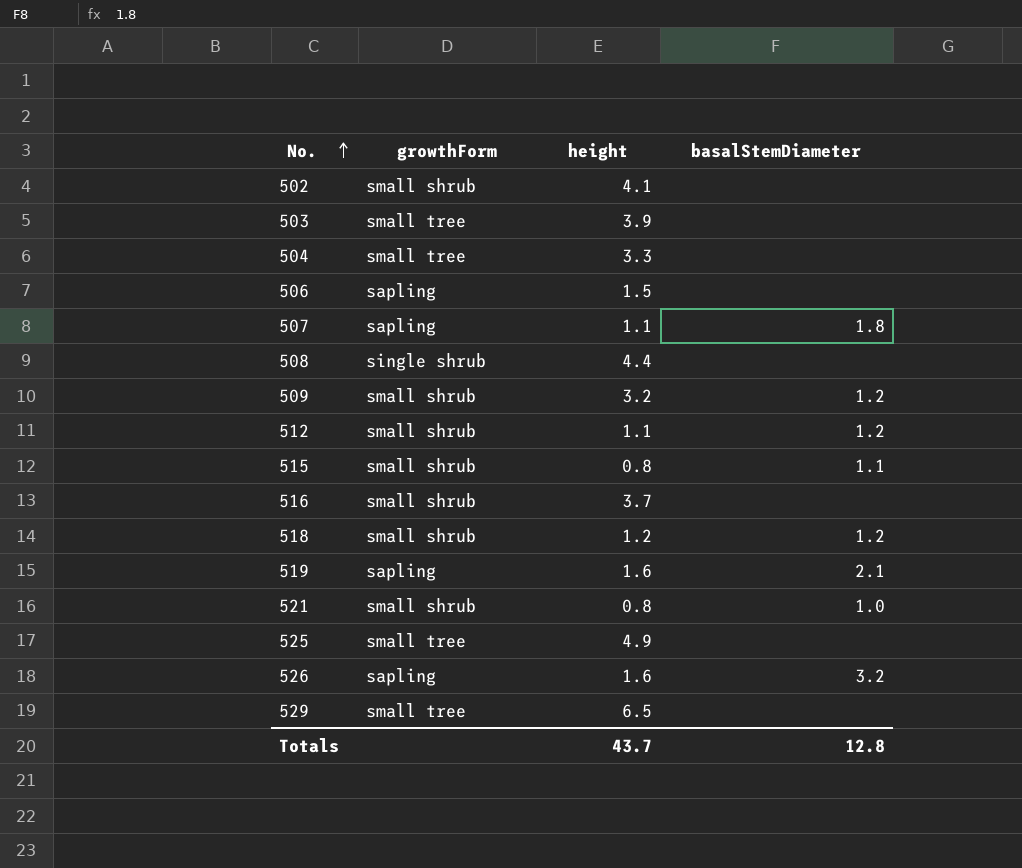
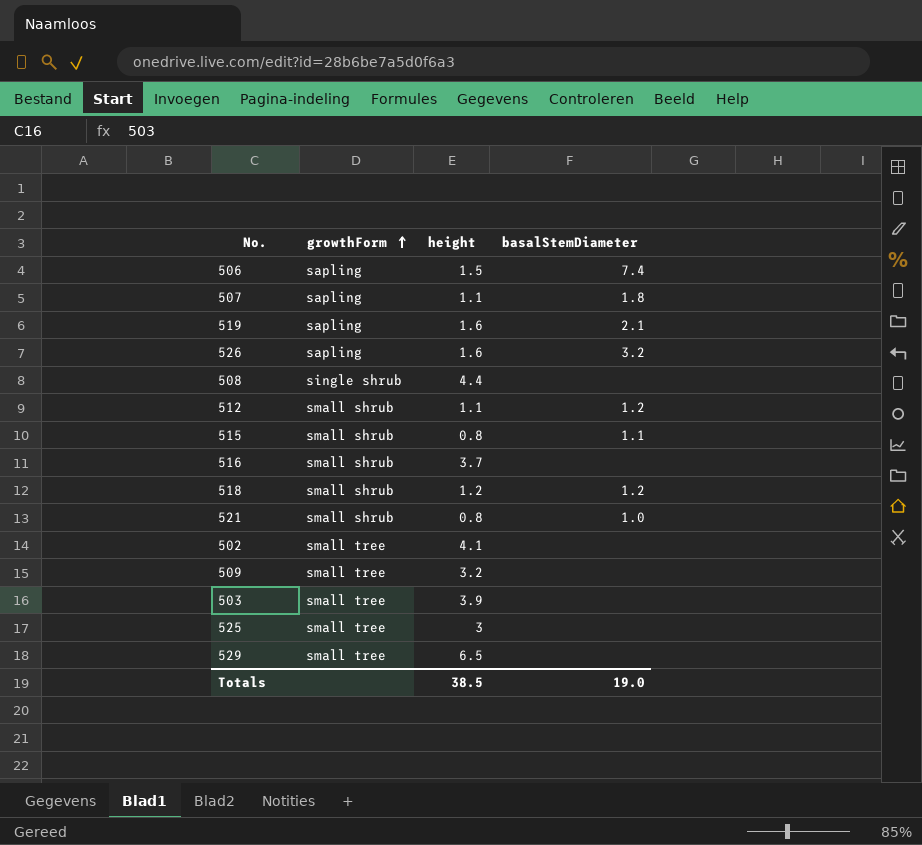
row order: No. ascending -> growthForm ascending
row 504: small tree | 3.3 | none -> none
506 | basalStemDiameter: none -> 7.4
502 | growthForm: small shrub -> small tree
509 | growthForm: small shrub -> small tree
509 | basalStemDiameter: 1.2 -> none
525 | height: 4.9 -> 3
Totals | height: 43.7 -> 38.5
Totals | basalStemDiameter: 12.8 -> 19.0

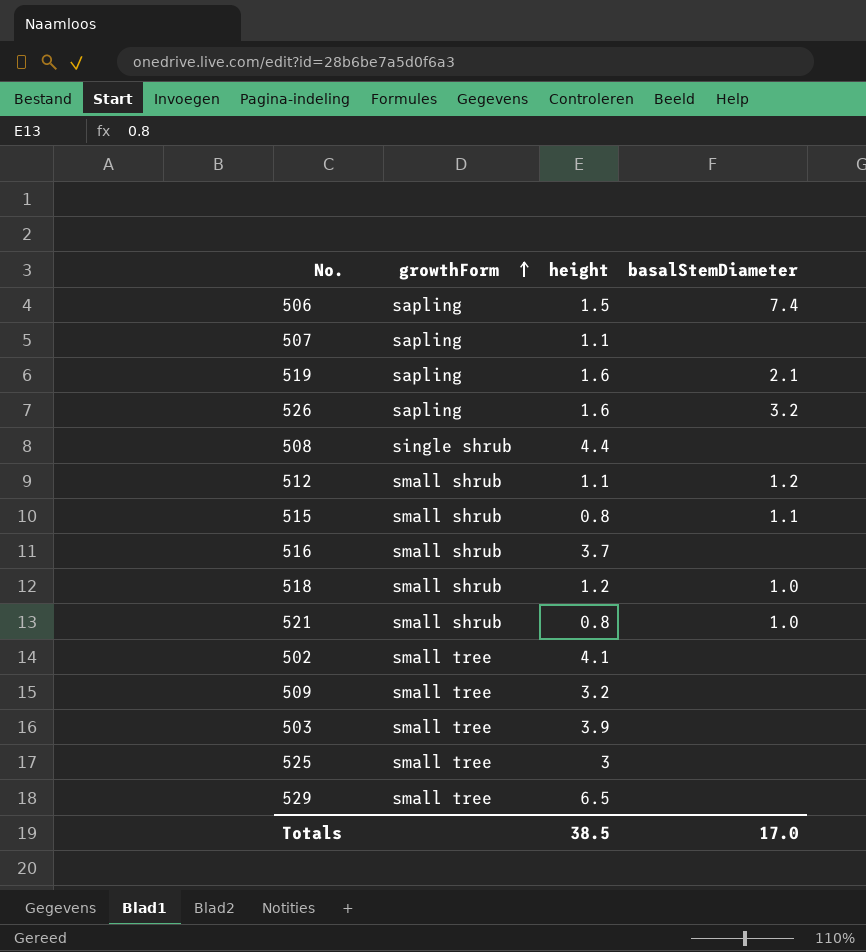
507 | basalStemDiameter: 1.8 -> none
518 | basalStemDiameter: 1.2 -> 1.0
Totals | basalStemDiameter: 19.0 -> 17.0

